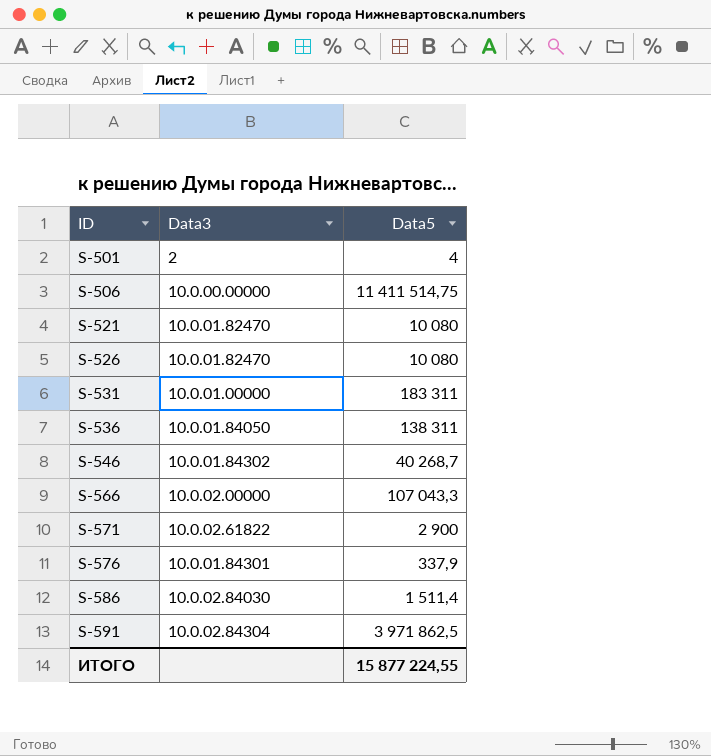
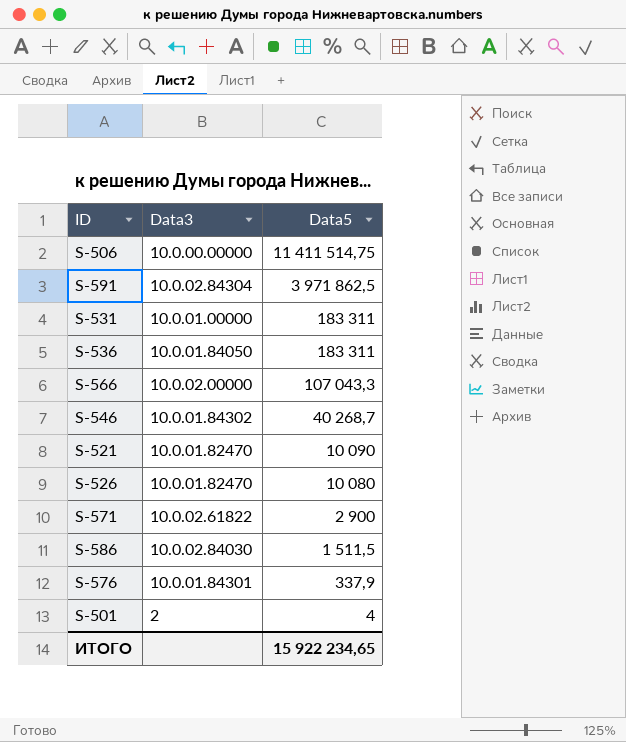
row order: ID ascending -> Data5 descending
S-536 | Data5: 138 311 -> 183 311
S-521 | Data5: 10 080 -> 10 090
S-586 | Data5: 1 511,4 -> 1 511,5
ИТОГО | Data5: 15 877 224,55 -> 15 922 234,65

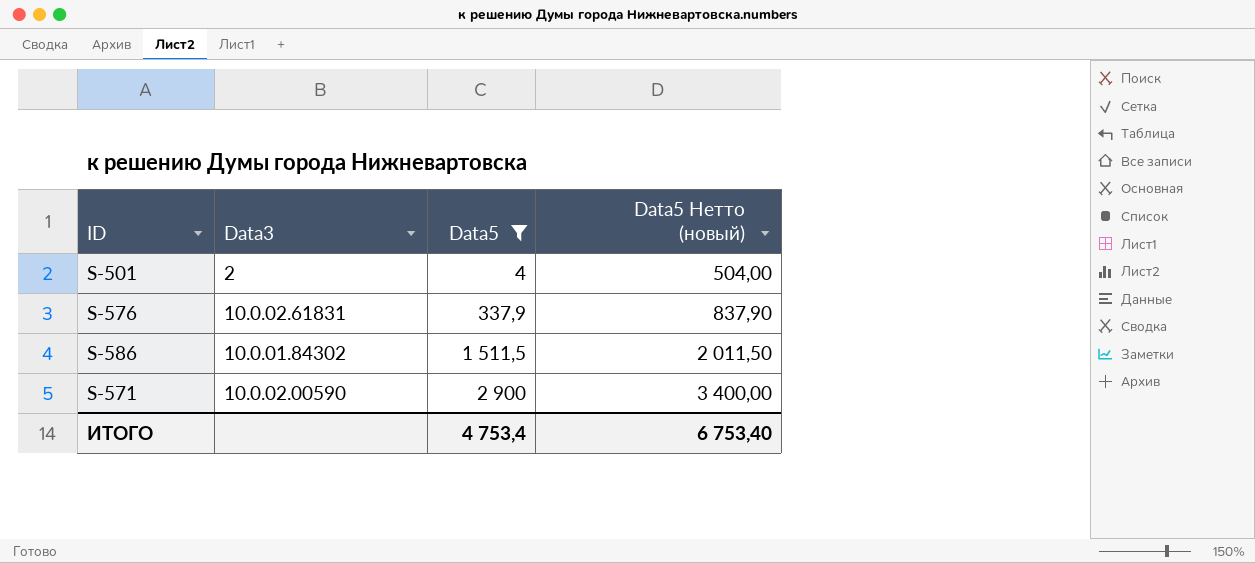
filter: none -> Data5 <= 2 900
row order: Data5 descending -> Data5 ascending
column Data5 Нетто (новый) | formula: none -> [Data5] + 500
S-576 | Data3: 10.0.01.84301 -> 10.0.02.61831
S-586 | Data3: 10.0.02.84030 -> 10.0.01.84302
S-571 | Data3: 10.0.02.61822 -> 10.0.02.00590
ИТОГО | Data5: 15 922 234,65 -> 4 753,4

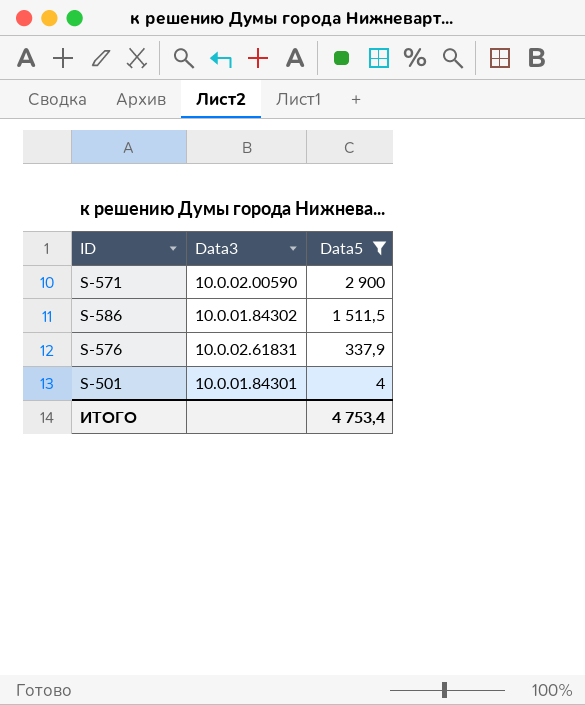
row order: Data5 ascending -> Data5 descending
column Data5 Нетто (новый) | formula: [Data5] + 500 -> none
S-501 | Data3: 2 -> 10.0.01.84301

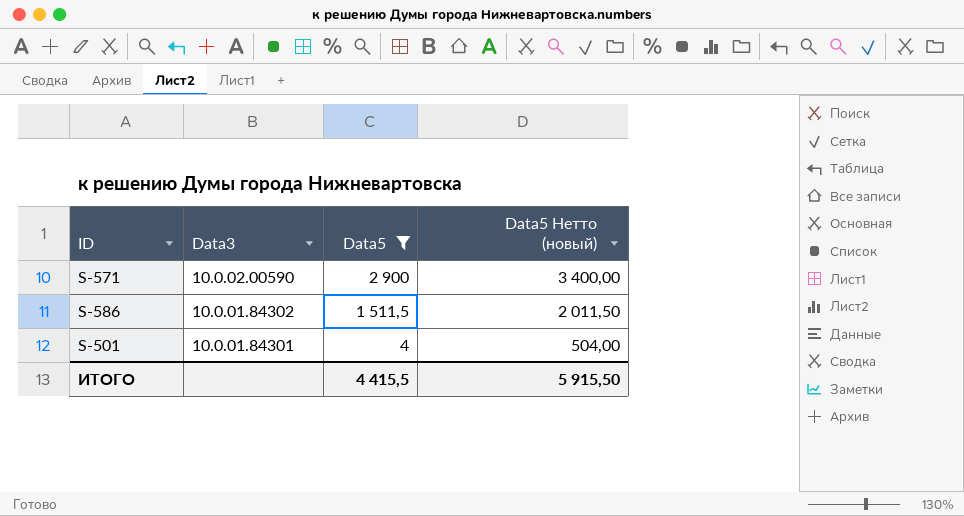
column Data5 Нетто (новый) | formula: none -> [Data5] + 500
row S-576: 10.0.02.61831 | 337,9 -> none
ИТОГО | Data5: 4 753,4 -> 4 415,5

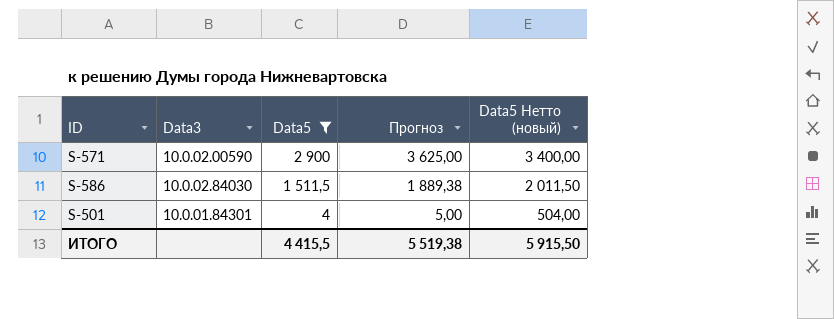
column Прогноз | formula: none -> [Data5] * 1,25
S-586 | Data3: 10.0.01.84302 -> 10.0.02.84030

